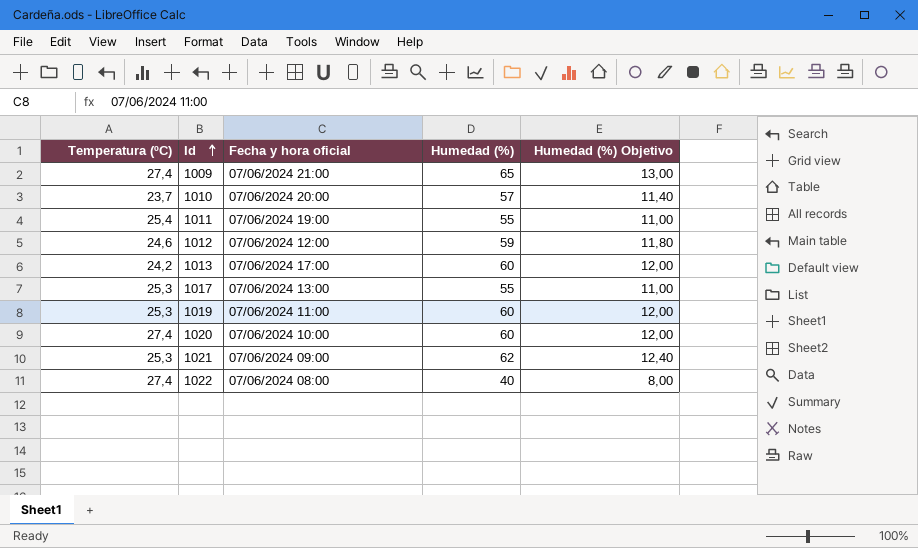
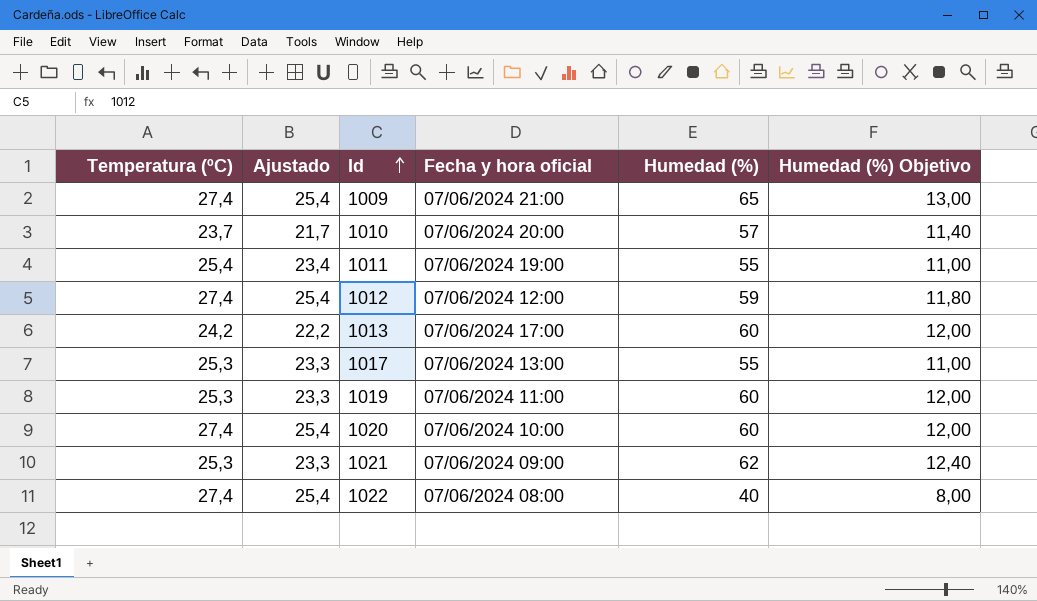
column Ajustado | formula: none -> [Temperatura (ºC)] - 2
1012 | Temperatura (ºC): 24,6 -> 27,4

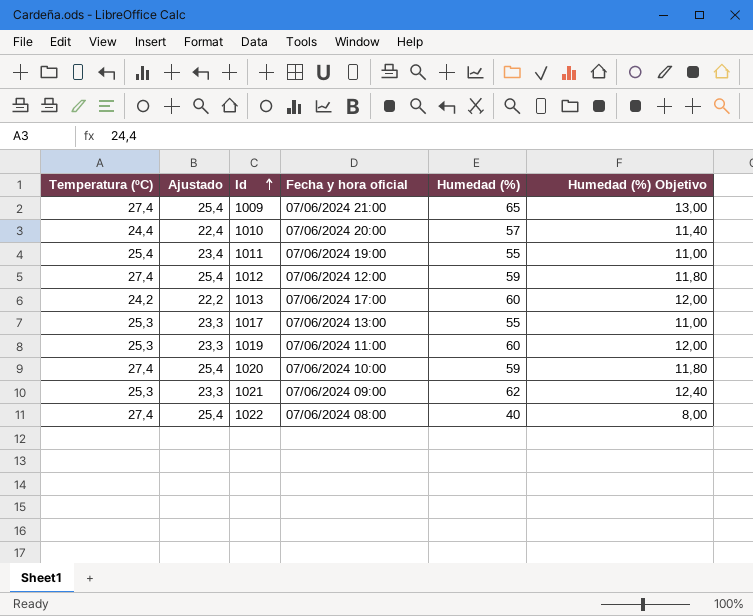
1010 | Temperatura (ºC): 23,7 -> 24,4
1010 | Ajustado: 21,7 -> 22,4
1020 | Humedad (%): 60 -> 59
1020 | Humedad (%) Objetivo: 12,00 -> 11,80

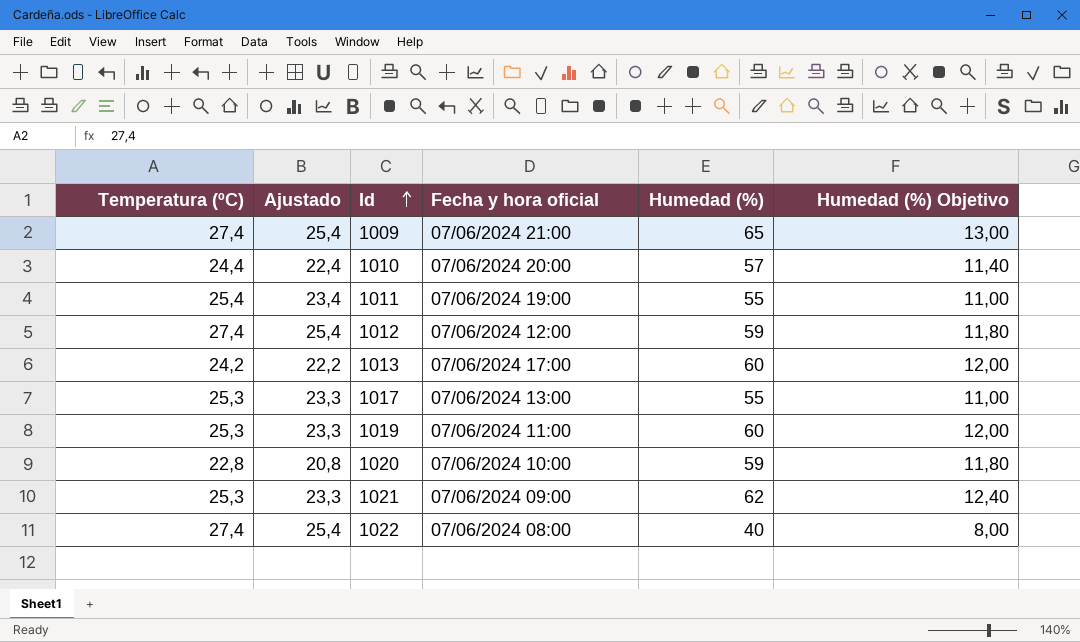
1020 | Temperatura (ºC): 27,4 -> 22,8
1020 | Ajustado: 25,4 -> 20,8

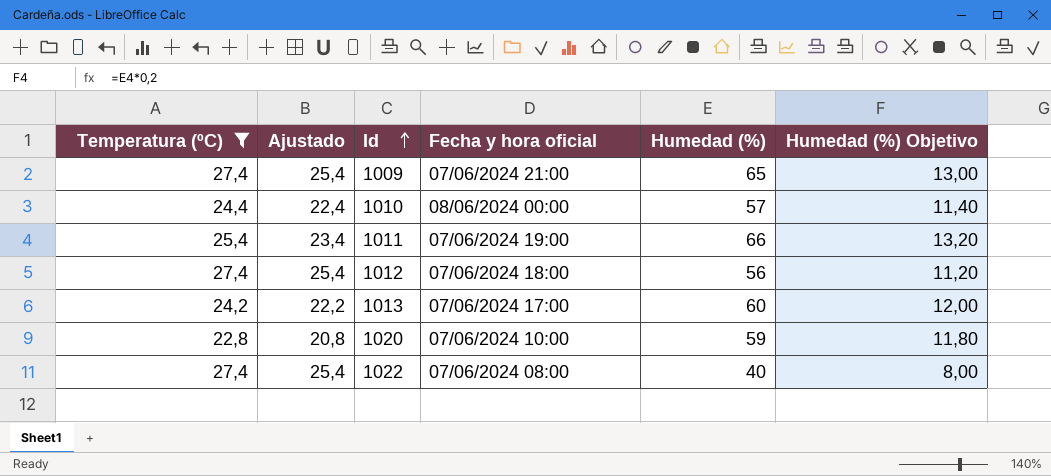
filter: none -> Temperatura (ºC) != 25,3
1010 | Fecha y hora oficial: 07/06/2024 20:00 -> 08/06/2024 00:00
1011 | Humedad (%): 55 -> 66
1011 | Humedad (%) Objetivo: 11,00 -> 13,20
1012 | Fecha y hora oficial: 07/06/2024 12:00 -> 07/06/2024 18:00
1012 | Humedad (%): 59 -> 56
1012 | Humedad (%) Objetivo: 11,80 -> 11,20

